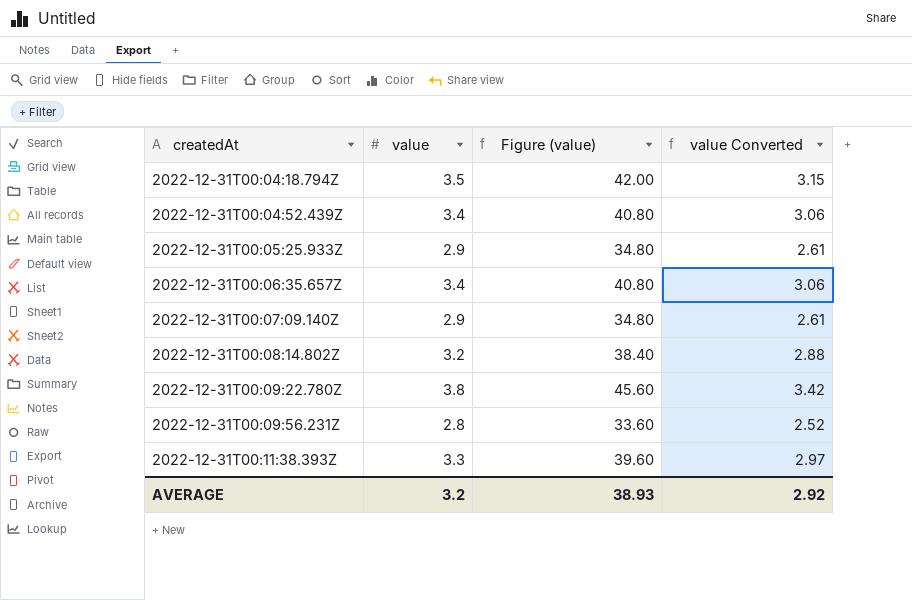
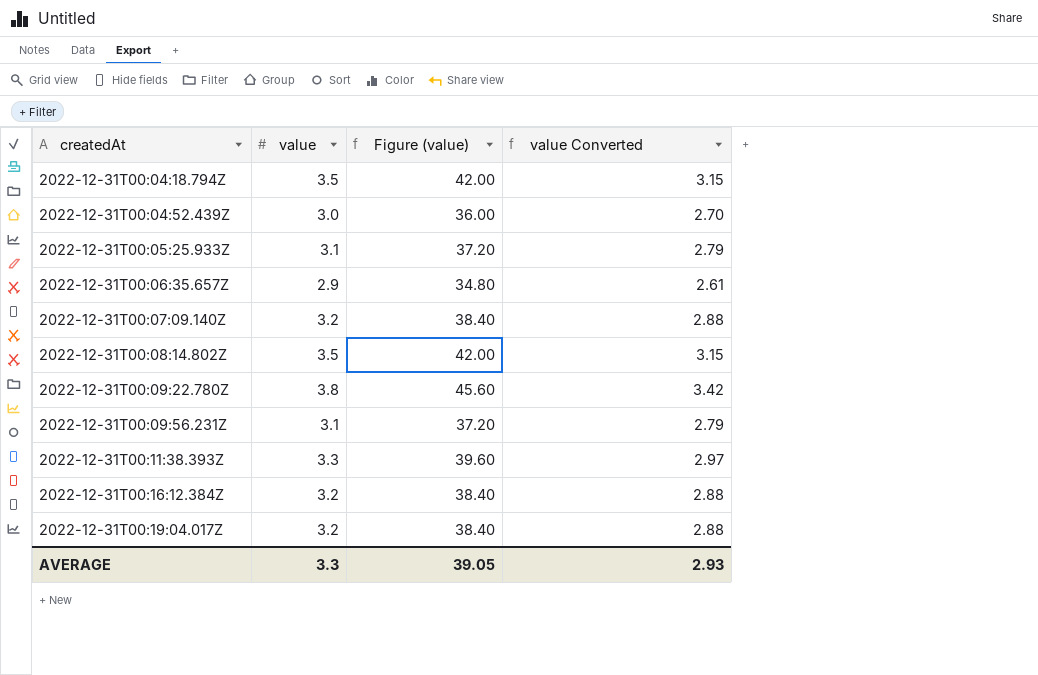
2022-12-31T00:04:52.439Z | value: 3.4 -> 3.0
2022-12-31T00:04:52.439Z | Figure (value): 40.80 -> 36.00
2022-12-31T00:04:52.439Z | value Converted: 3.06 -> 2.70
2022-12-31T00:05:25.933Z | value: 2.9 -> 3.1
2022-12-31T00:05:25.933Z | Figure (value): 34.80 -> 37.20
2022-12-31T00:05:25.933Z | value Converted: 2.61 -> 2.79
2022-12-31T00:06:35.657Z | value: 3.4 -> 2.9
2022-12-31T00:06:35.657Z | Figure (value): 40.80 -> 34.80
2022-12-31T00:06:35.657Z | value Converted: 3.06 -> 2.61
2022-12-31T00:07:09.140Z | value: 2.9 -> 3.2
2022-12-31T00:07:09.140Z | Figure (value): 34.80 -> 38.40
2022-12-31T00:07:09.140Z | value Converted: 2.61 -> 2.88
2022-12-31T00:08:14.802Z | value: 3.2 -> 3.5
2022-12-31T00:08:14.802Z | Figure (value): 38.40 -> 42.00
2022-12-31T00:08:14.802Z | value Converted: 2.88 -> 3.15
2022-12-31T00:09:56.231Z | value: 2.8 -> 3.1
2022-12-31T00:09:56.231Z | Figure (value): 33.60 -> 37.20
2022-12-31T00:09:56.231Z | value Converted: 2.52 -> 2.79
row 2022-12-31T00:16:12.384Z: none -> 3.2 | 38.40 | 2.88
row 2022-12-31T00:19:04.017Z: none -> 3.2 | 38.40 | 2.88
AVERAGE | value: 3.2 -> 3.3
AVERAGE | Figure (value): 38.93 -> 39.05
AVERAGE | value Converted: 2.92 -> 2.93

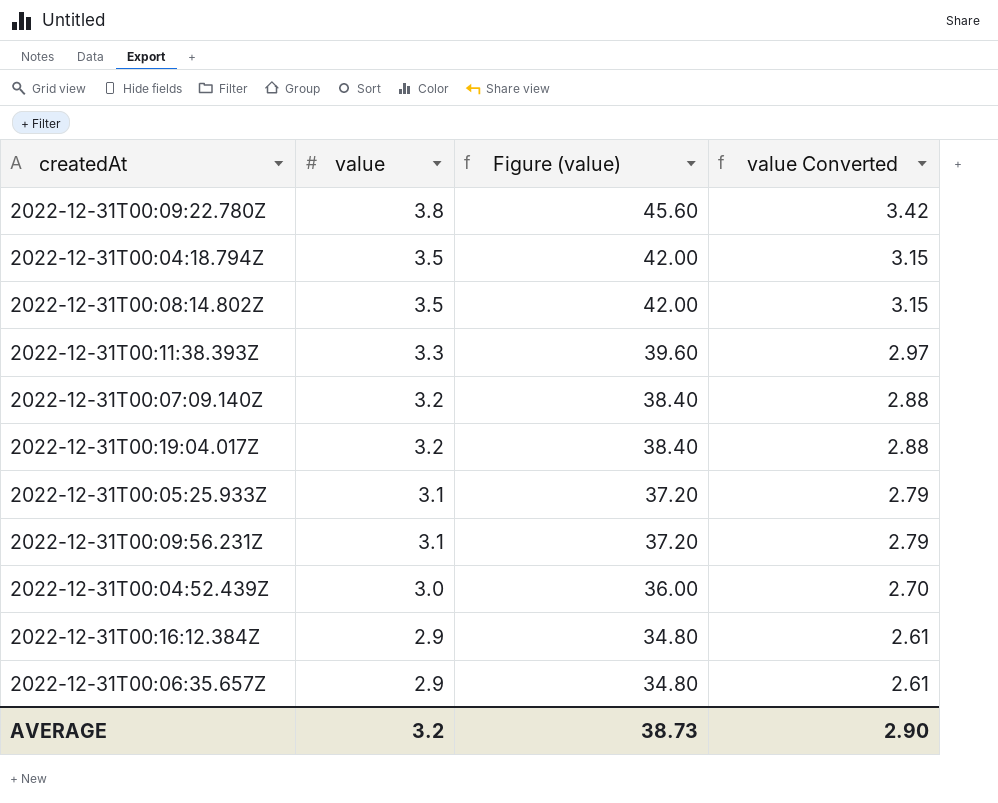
row order: createdAt ascending -> value descending
2022-12-31T00:16:12.384Z | value: 3.2 -> 2.9
2022-12-31T00:16:12.384Z | Figure (value): 38.40 -> 34.80
2022-12-31T00:16:12.384Z | value Converted: 2.88 -> 2.61
AVERAGE | value: 3.3 -> 3.2
AVERAGE | Figure (value): 39.05 -> 38.73
AVERAGE | value Converted: 2.93 -> 2.90

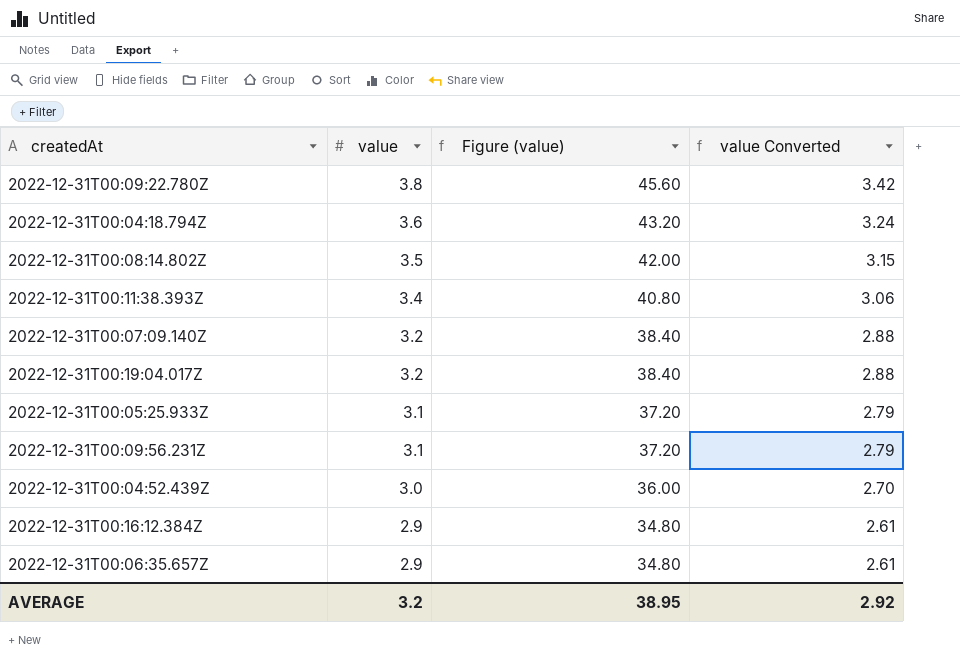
2022-12-31T00:04:18.794Z | value: 3.5 -> 3.6
2022-12-31T00:04:18.794Z | Figure (value): 42.00 -> 43.20
2022-12-31T00:04:18.794Z | value Converted: 3.15 -> 3.24
2022-12-31T00:11:38.393Z | value: 3.3 -> 3.4
2022-12-31T00:11:38.393Z | Figure (value): 39.60 -> 40.80
2022-12-31T00:11:38.393Z | value Converted: 2.97 -> 3.06
AVERAGE | Figure (value): 38.73 -> 38.95
AVERAGE | value Converted: 2.90 -> 2.92

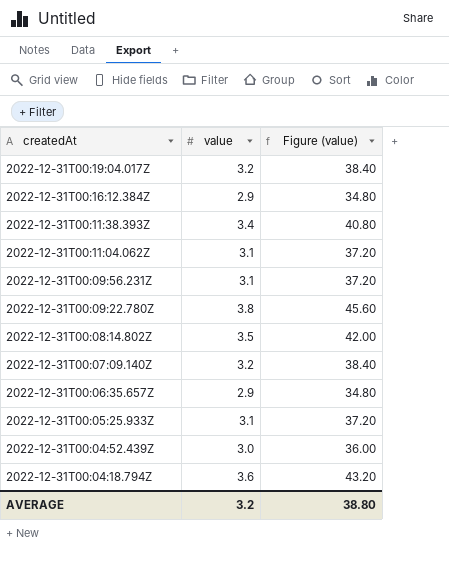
row order: value descending -> createdAt descending
column value Converted | formula: [value] * 0.9 -> none
row 2022-12-31T00:11:04.062Z: none -> 3.1 | 37.20
AVERAGE | Figure (value): 38.95 -> 38.80

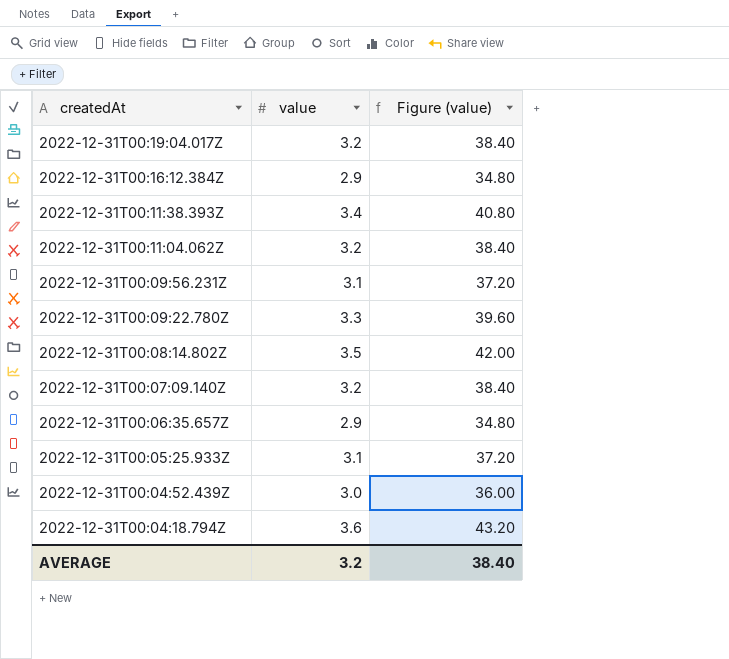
2022-12-31T00:11:04.062Z | value: 3.1 -> 3.2
2022-12-31T00:11:04.062Z | Figure (value): 37.20 -> 38.40
2022-12-31T00:09:22.780Z | value: 3.8 -> 3.3
2022-12-31T00:09:22.780Z | Figure (value): 45.60 -> 39.60
AVERAGE | Figure (value): 38.80 -> 38.40

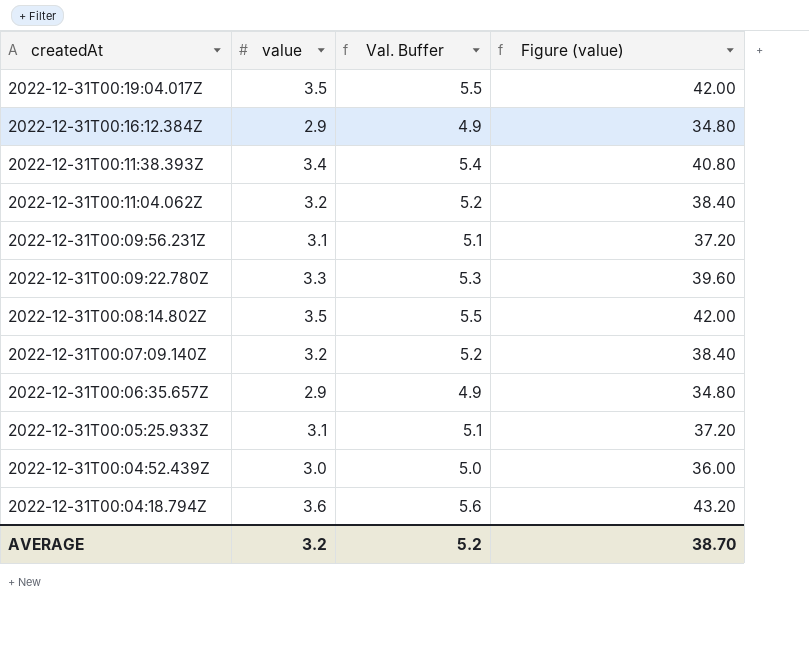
column Val. Buffer | formula: none -> [value] + 2
2022-12-31T00:19:04.017Z | value: 3.2 -> 3.5
2022-12-31T00:19:04.017Z | Figure (value): 38.40 -> 42.00
AVERAGE | Figure (value): 38.40 -> 38.70

